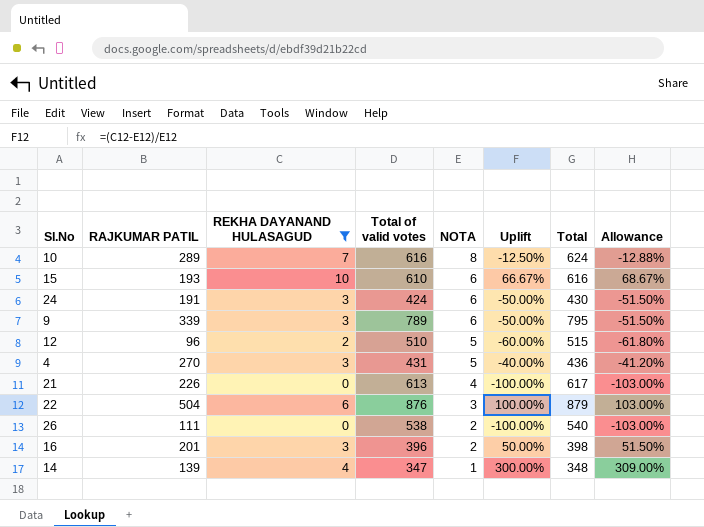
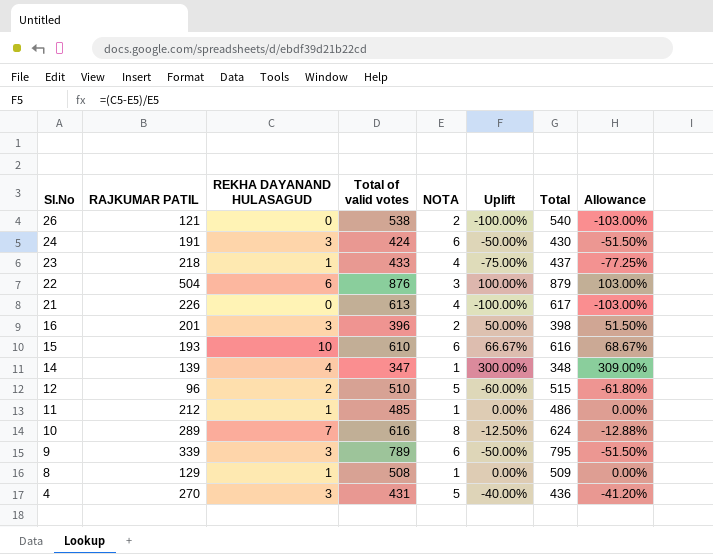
filter: REKHA DAYANAND HULASAGUD != 1 -> none
row order: NOTA descending -> Sl.No descending
26 | RAJKUMAR PATIL: 111 -> 121

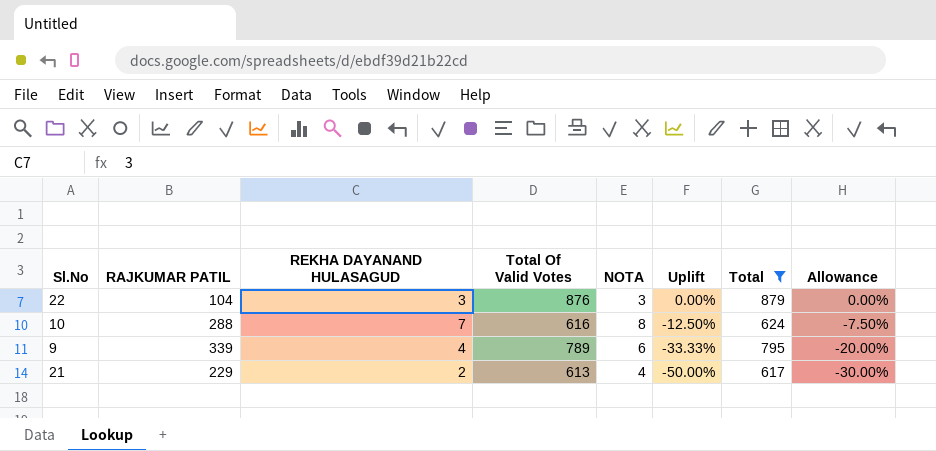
filter: none -> Total >= 617
row order: Sl.No descending -> Uplift descending
column name: Total of valid votes -> Total Of Valid Votes
column Allowance | formula: [Uplift] * 1.03 -> [Uplift] * 0.6
22 | RAJKUMAR PATIL: 504 -> 104
22 | REKHA DAYANAND HULASAGUD: 6 -> 3
22 | Uplift: 100.00% -> 0.00%
10 | RAJKUMAR PATIL: 289 -> 288
9 | REKHA DAYANAND HULASAGUD: 3 -> 4
9 | Uplift: -50.00% -> -33.33%
21 | RAJKUMAR PATIL: 226 -> 229
21 | REKHA DAYANAND HULASAGUD: 0 -> 2
21 | Uplift: -100.00% -> -50.00%

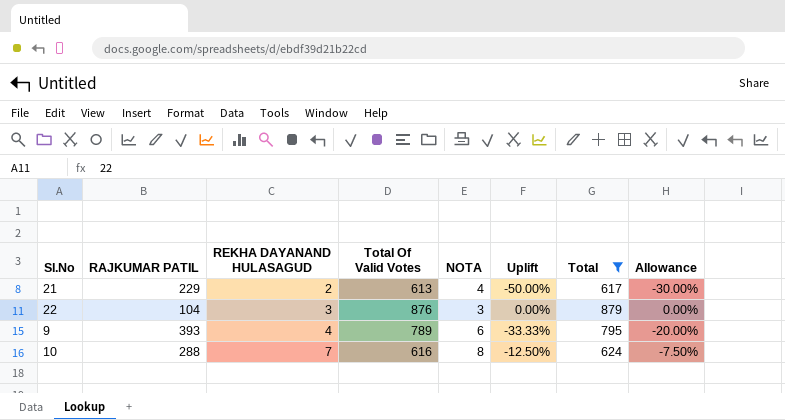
row order: Uplift descending -> REKHA DAYANAND HULASAGUD ascending
9 | RAJKUMAR PATIL: 339 -> 393

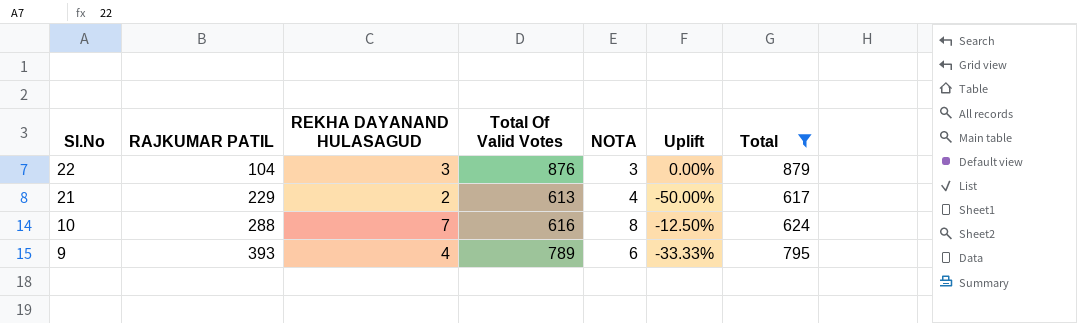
row order: REKHA DAYANAND HULASAGUD ascending -> Sl.No descending
column Allowance | formula: [Uplift] * 0.6 -> none

